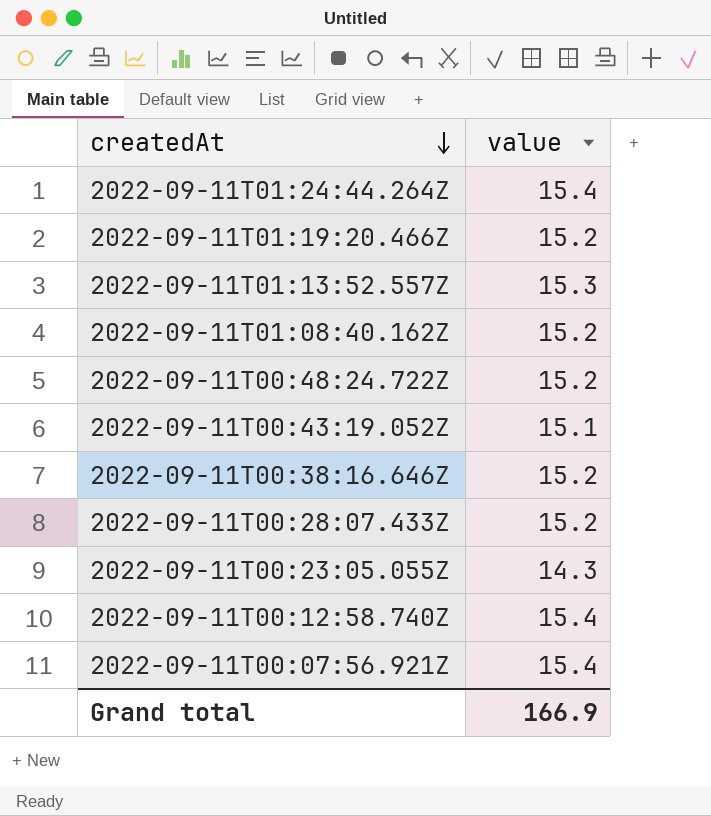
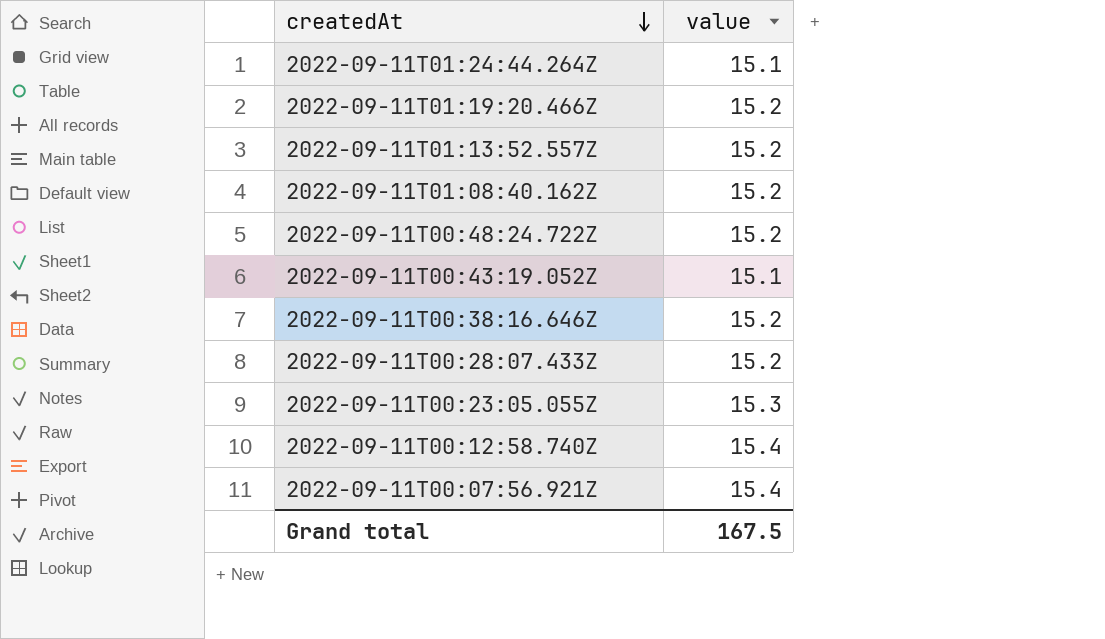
2022-09-11T01:24:44.264Z | value: 15.4 -> 15.1
2022-09-11T01:13:52.557Z | value: 15.3 -> 15.2
2022-09-11T00:23:05.055Z | value: 14.3 -> 15.3
Grand total | value: 166.9 -> 167.5

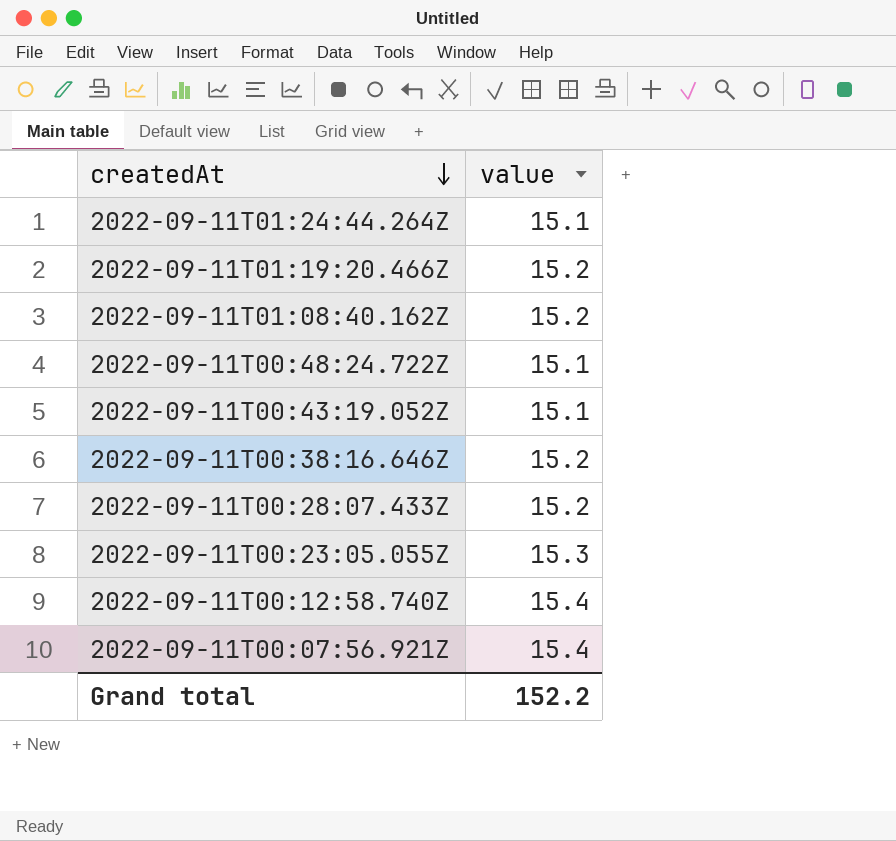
row 2022-09-11T01:13:52.557Z: 15.2 -> none
2022-09-11T00:48:24.722Z | value: 15.2 -> 15.1
Grand total | value: 167.5 -> 152.2

